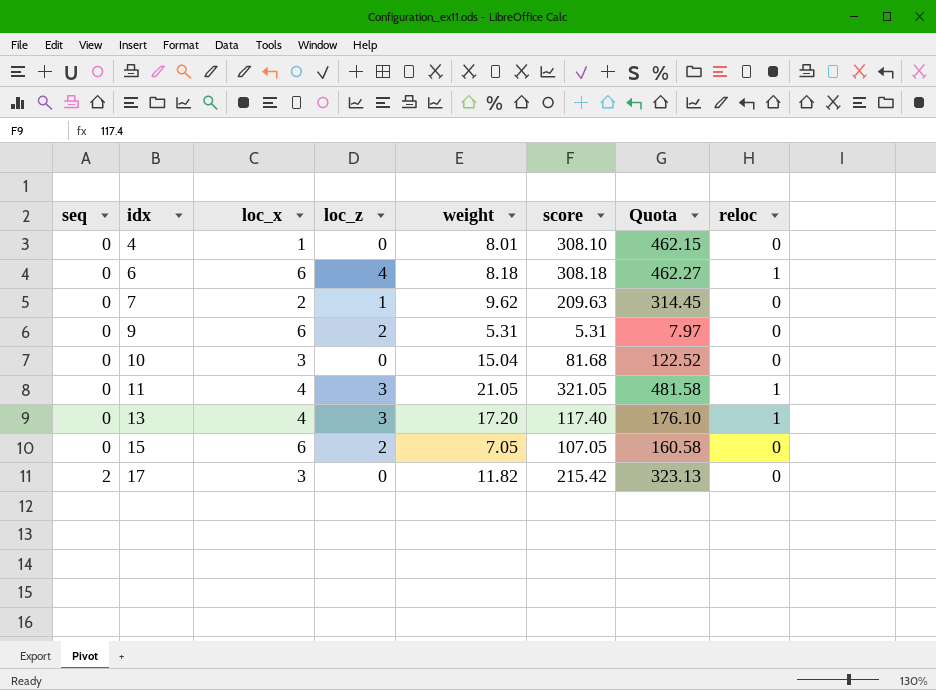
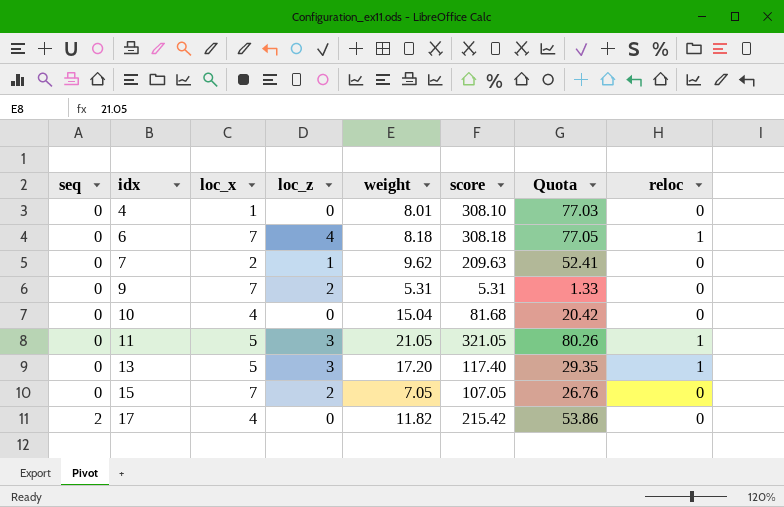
column Quota | formula: [score] * 1.5 -> [score] * 0.25
6 | loc_x: 6 -> 7
9 | loc_x: 6 -> 7
10 | loc_x: 3 -> 4
11 | loc_x: 4 -> 5
13 | loc_x: 4 -> 5
15 | loc_x: 6 -> 7
17 | loc_x: 3 -> 4

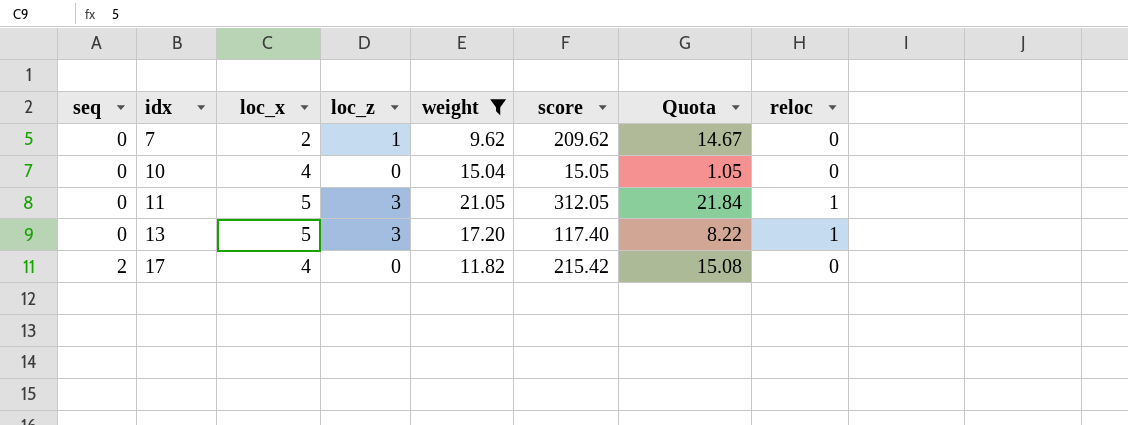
filter: none -> weight >= 9.62
column Quota | formula: [score] * 0.25 -> [score] * 0.07
7 | score: 209.63 -> 209.62
10 | score: 81.68 -> 15.05
11 | score: 321.05 -> 312.05

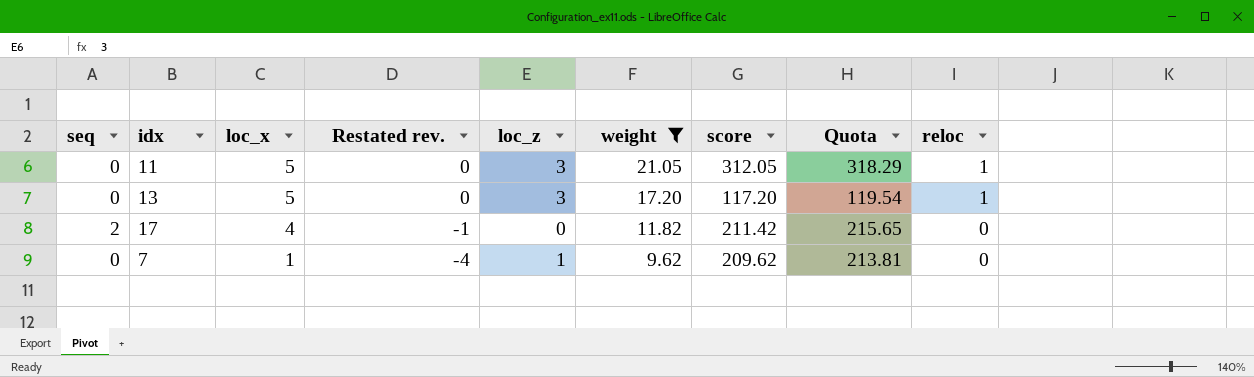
row order: seq ascending -> loc_x descending
column Restated rev. | formula: none -> [loc_x] - 5
column Quota | formula: [score] * 0.07 -> [score] * 1.02
row 10: 0 | 4 | 0 | 15.04 | 15.05 | 1.05 | 0 -> none
13 | score: 117.40 -> 117.20
17 | score: 215.42 -> 211.42
7 | loc_x: 2 -> 1

